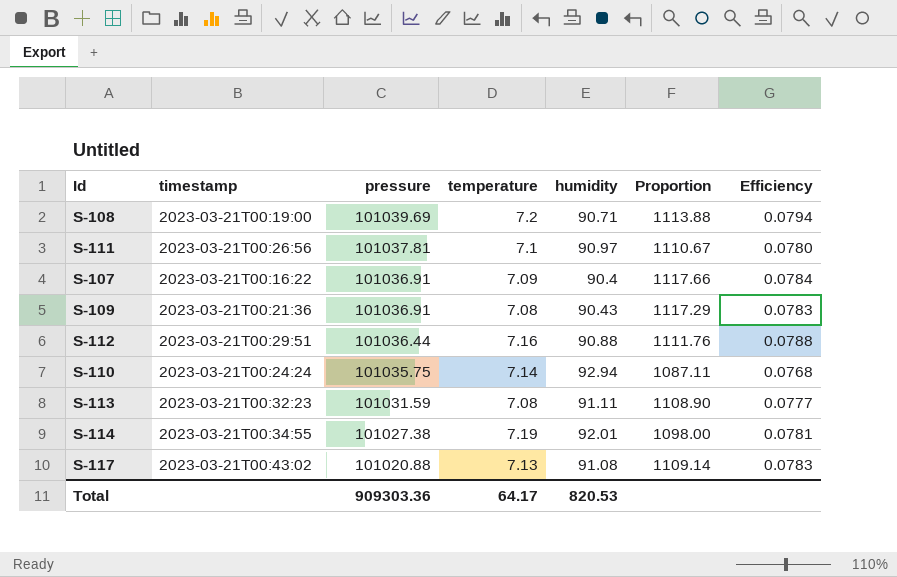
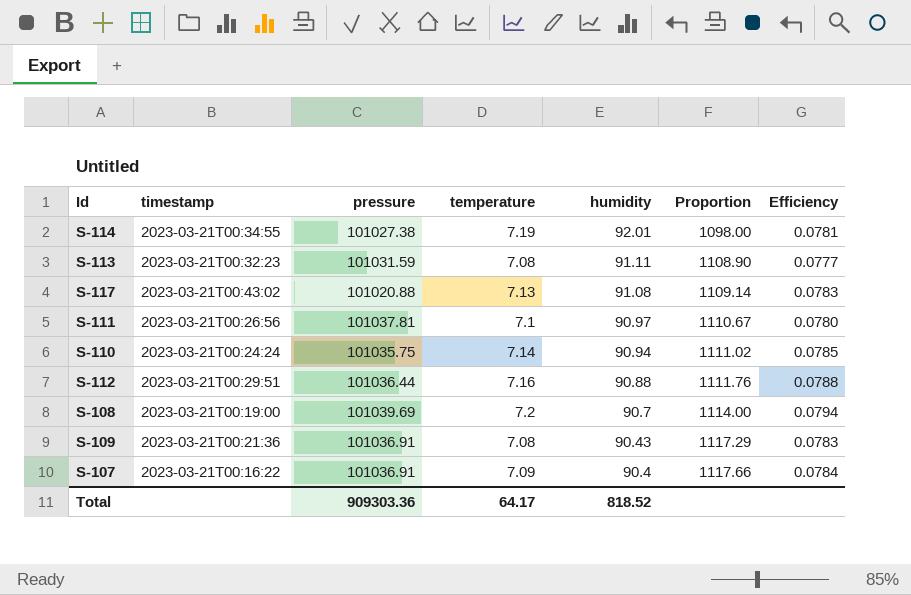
row order: pressure descending -> humidity descending
S-110 | humidity: 92.94 -> 90.94
S-110 | Proportion: 1087.11 -> 1111.02
S-110 | Efficiency: 0.0768 -> 0.0785
S-108 | humidity: 90.71 -> 90.7
S-108 | Proportion: 1113.88 -> 1114.00
Total | humidity: 820.53 -> 818.52

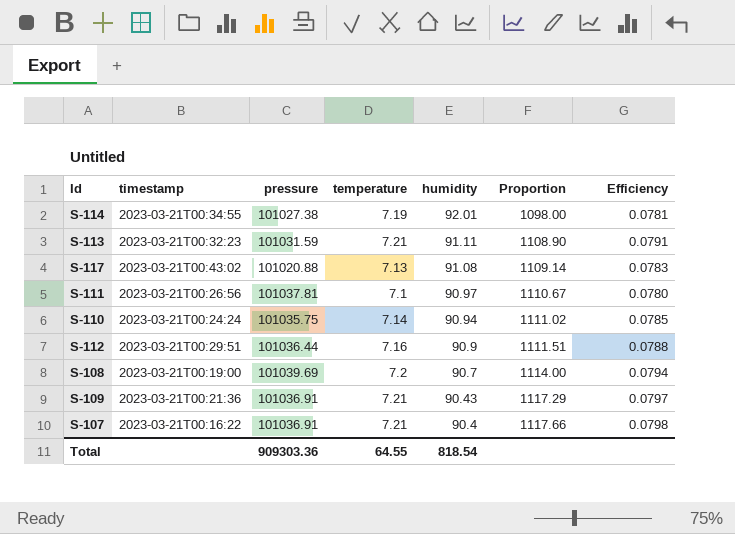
S-113 | temperature: 7.08 -> 7.21
S-113 | Efficiency: 0.0777 -> 0.0791
S-112 | humidity: 90.88 -> 90.9
S-112 | Proportion: 1111.76 -> 1111.51
S-109 | temperature: 7.08 -> 7.21
S-109 | Efficiency: 0.0783 -> 0.0797
S-107 | temperature: 7.09 -> 7.21
S-107 | Efficiency: 0.0784 -> 0.0798
Total | temperature: 64.17 -> 64.55
Total | humidity: 818.52 -> 818.54

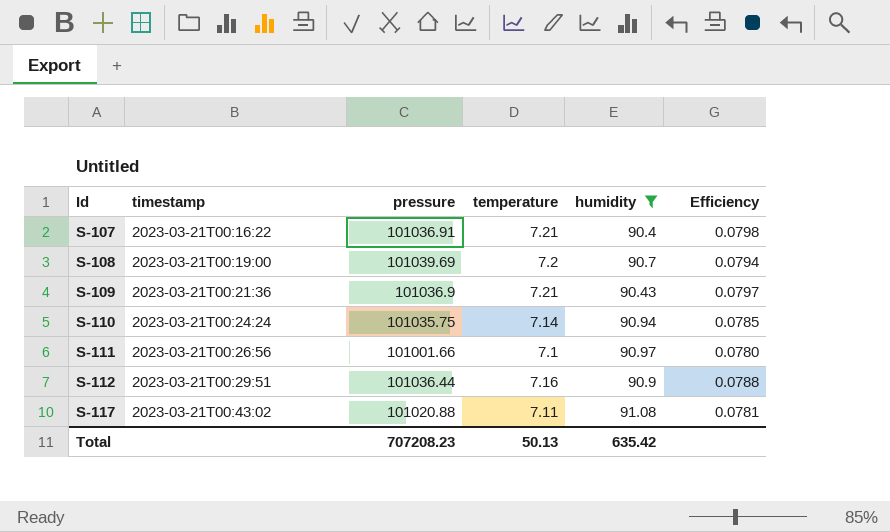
filter: none -> humidity <= 91.08
row order: humidity descending -> Id ascending
column Proportion | formula: [pressure] / [humidity] -> none
S-109 | pressure: 101036.91 -> 101036.9
S-111 | pressure: 101037.81 -> 101001.66
S-117 | temperature: 7.13 -> 7.11
S-117 | Efficiency: 0.0783 -> 0.0781
Total | pressure: 909303.36 -> 707208.23
Total | temperature: 64.55 -> 50.13
Total | humidity: 818.54 -> 635.42

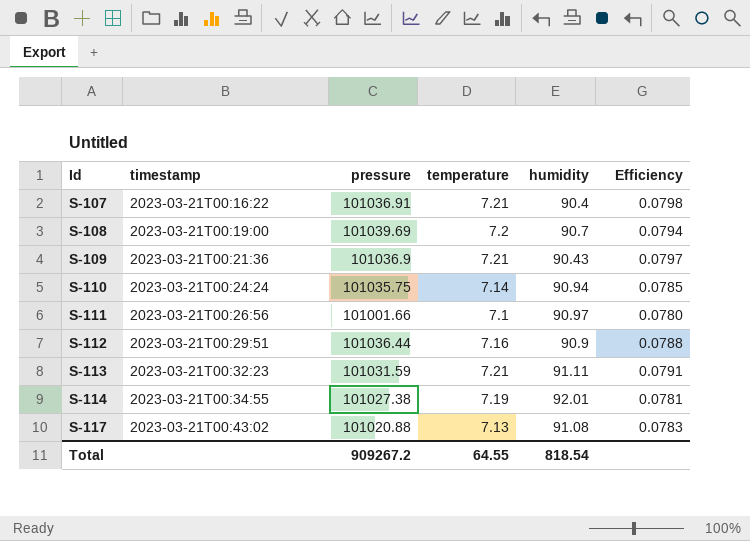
filter: humidity <= 91.08 -> none
S-117 | temperature: 7.11 -> 7.13
S-117 | Efficiency: 0.0781 -> 0.0783
Total | pressure: 707208.23 -> 909267.2
Total | temperature: 50.13 -> 64.55
Total | humidity: 635.42 -> 818.54

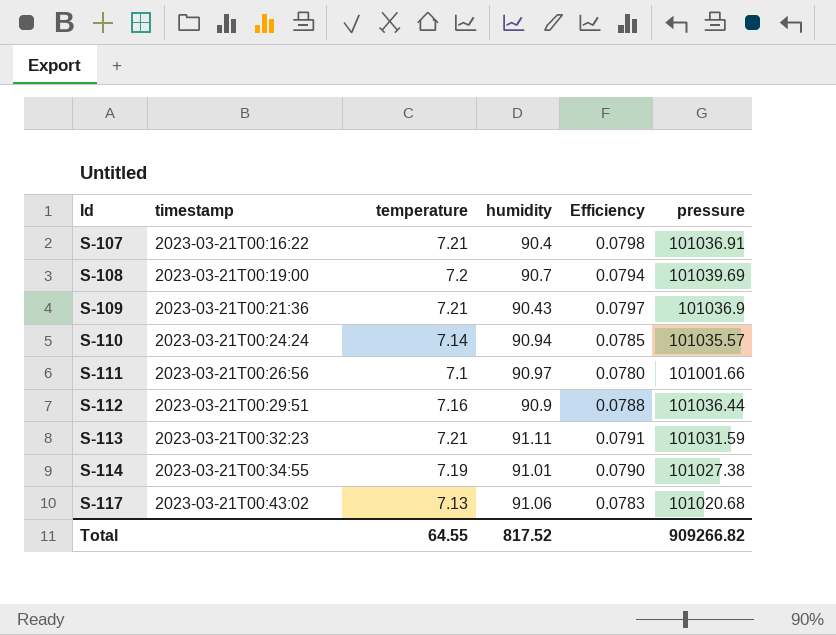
column pressure | position: 3 -> 6
S-110 | pressure: 101035.75 -> 101035.57
S-114 | humidity: 92.01 -> 91.01
S-114 | Efficiency: 0.0781 -> 0.0790
S-117 | humidity: 91.08 -> 91.06
S-117 | pressure: 101020.88 -> 101020.68
Total | humidity: 818.54 -> 817.52
Total | pressure: 909267.2 -> 909266.82

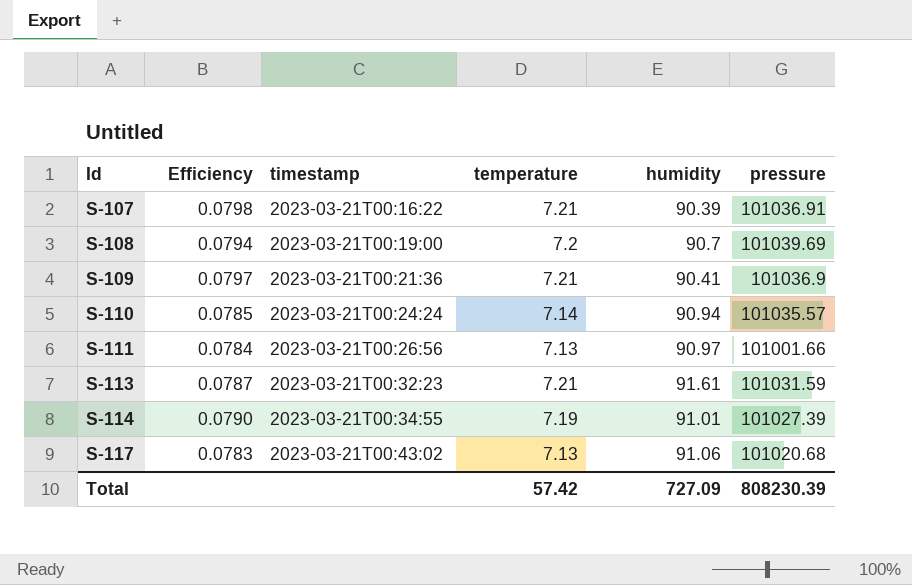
column Efficiency | position: 5 -> 2
row S-112: 2023-03-21T00:29:51 | 7.16 | 90.9 | 0.0788 | 101036.44 -> none
S-107 | humidity: 90.4 -> 90.39
S-109 | humidity: 90.43 -> 90.41
S-111 | Efficiency: 0.0780 -> 0.0784
S-111 | temperature: 7.1 -> 7.13
S-113 | Efficiency: 0.0791 -> 0.0787
S-113 | humidity: 91.11 -> 91.61
S-114 | pressure: 101027.38 -> 101027.39
Total | temperature: 64.55 -> 57.42
Total | humidity: 817.52 -> 727.09
Total | pressure: 909266.82 -> 808230.39

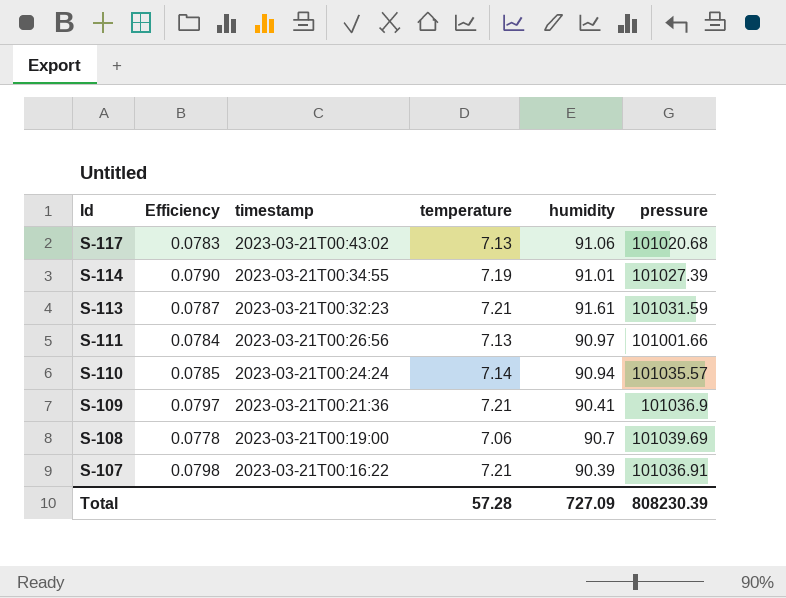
row order: Id ascending -> Id descending
S-108 | Efficiency: 0.0794 -> 0.0778
S-108 | temperature: 7.2 -> 7.06
Total | temperature: 57.42 -> 57.28

